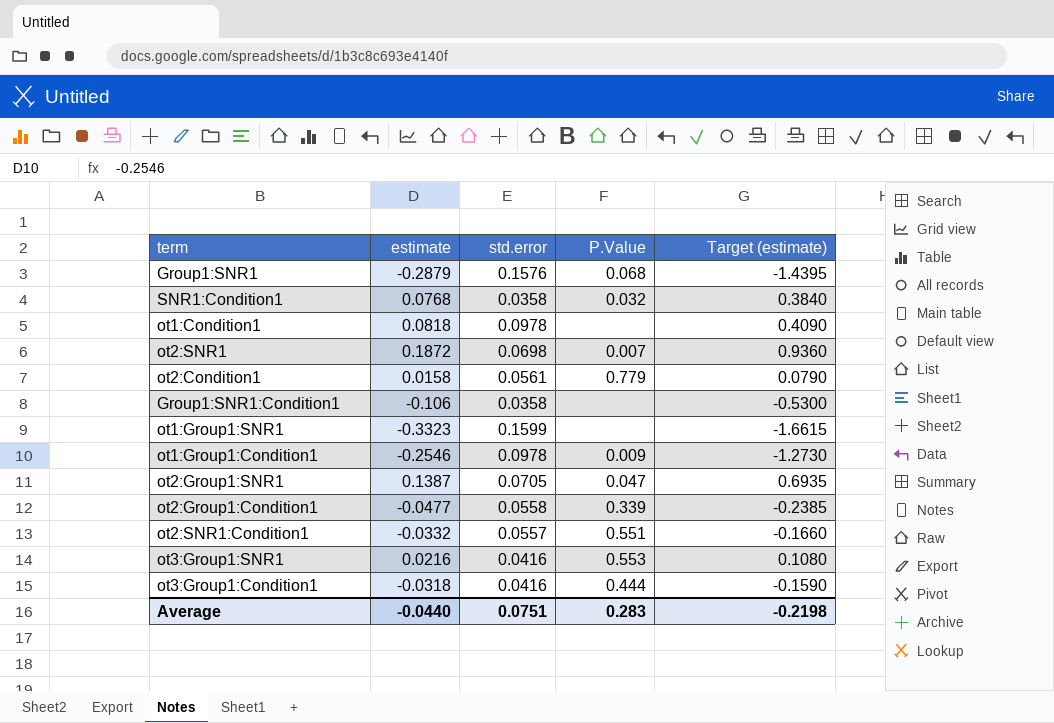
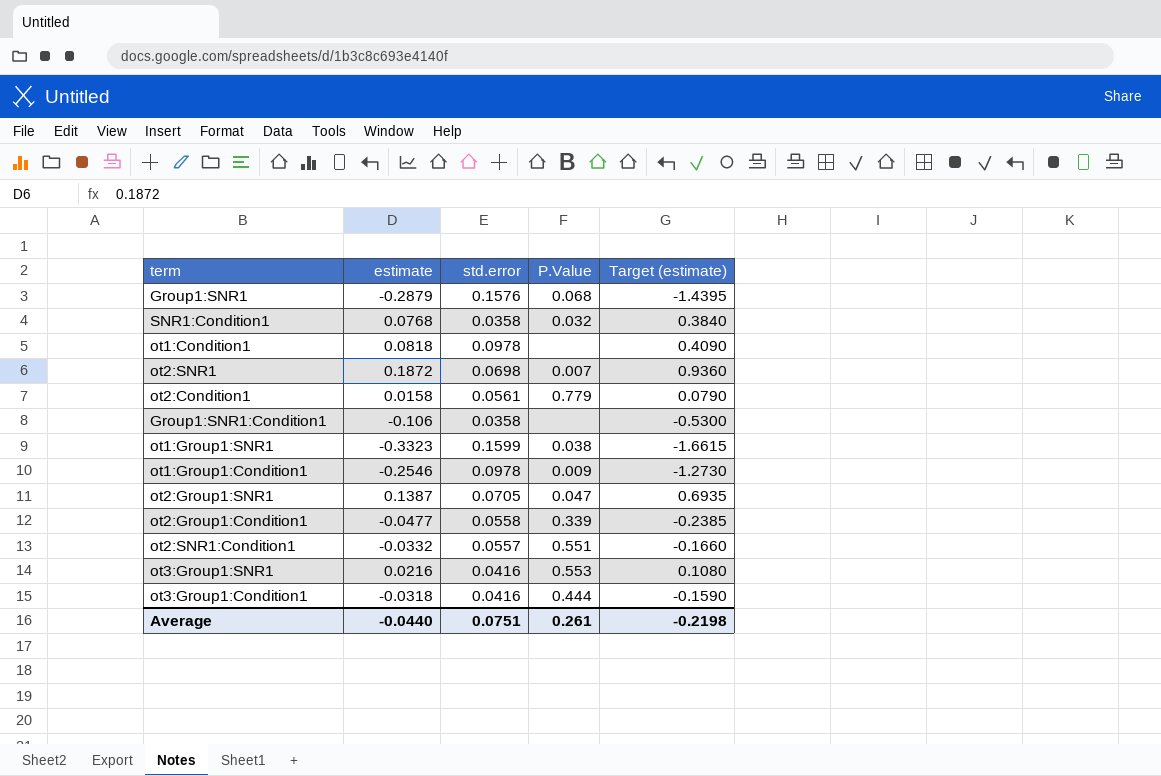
ot1:Group1:SNR1 | P.Value: none -> 0.038
Average | P.Value: 0.283 -> 0.261

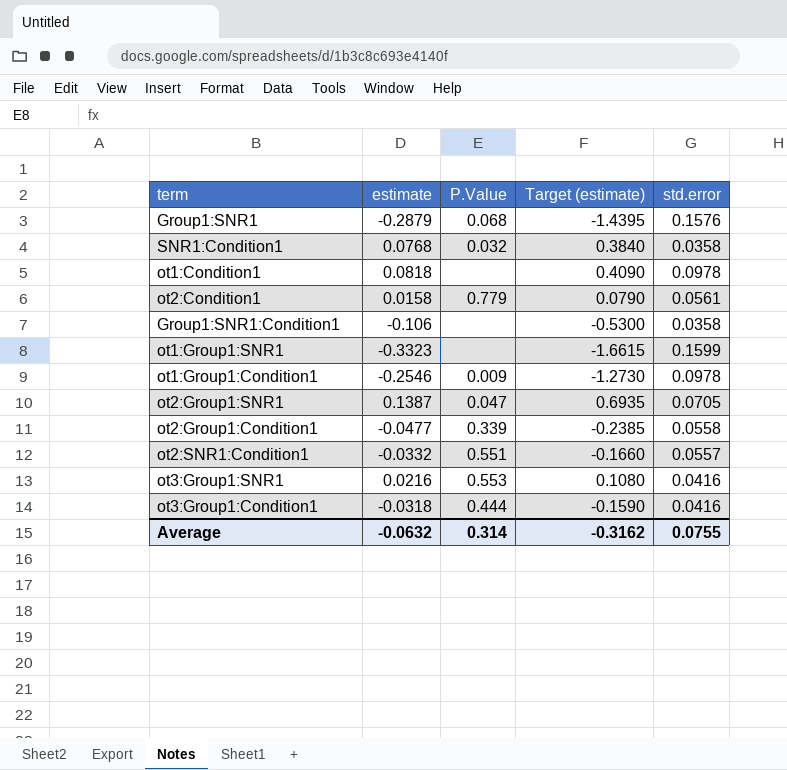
column std.error | position: 3 -> 5
row ot2:SNR1: 0.1872 | 0.0698 | 0.007 | 0.9360 -> none
ot1:Group1:SNR1 | P.Value: 0.038 -> none
Average | estimate: -0.0440 -> -0.0632
Average | P.Value: 0.261 -> 0.314
Average | Target (estimate): -0.2198 -> -0.3162
Average | std.error: 0.0751 -> 0.0755

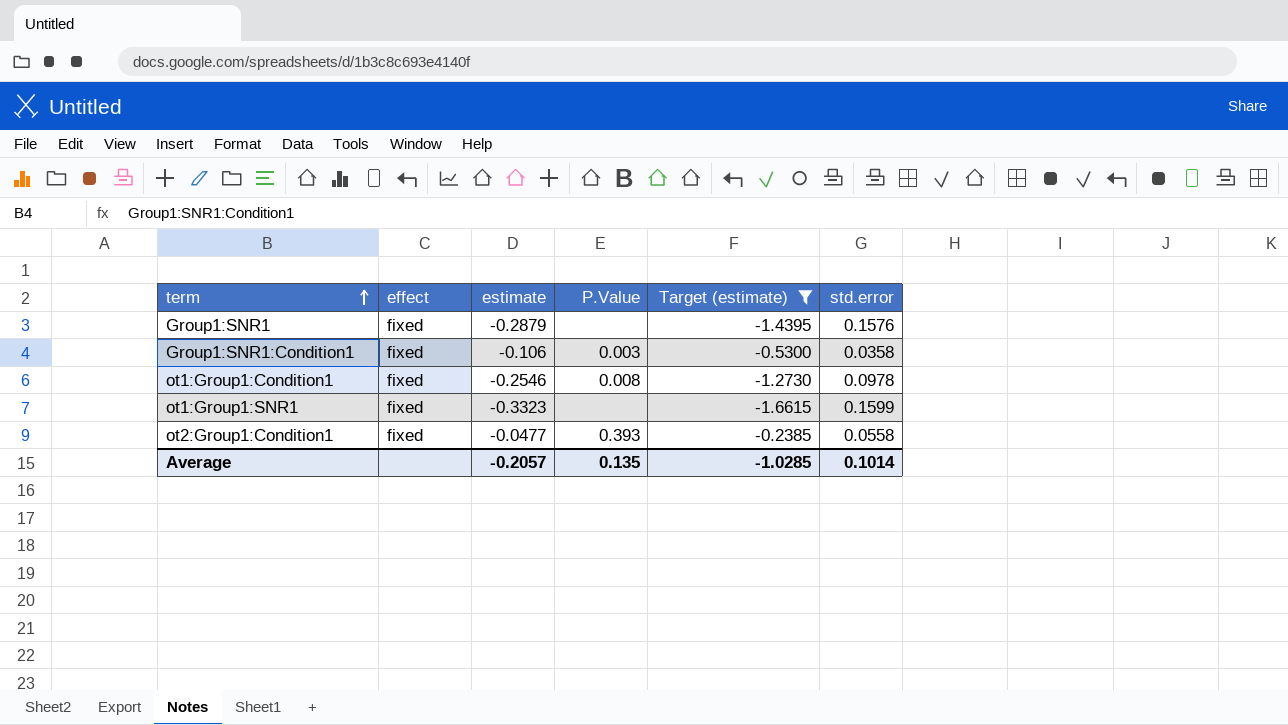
filter: none -> Target (estimate) <= -0.2385
row order: none -> term ascending
column effect | position: none -> 2
Group1:SNR1 | P.Value: 0.068 -> none
Group1:SNR1:Condition1 | P.Value: none -> 0.003
ot1:Group1:Condition1 | P.Value: 0.009 -> 0.008
ot2:Group1:Condition1 | P.Value: 0.339 -> 0.393
Average | estimate: -0.0632 -> -0.2057
Average | P.Value: 0.314 -> 0.135
Average | Target (estimate): -0.3162 -> -1.0285
Average | std.error: 0.0755 -> 0.1014

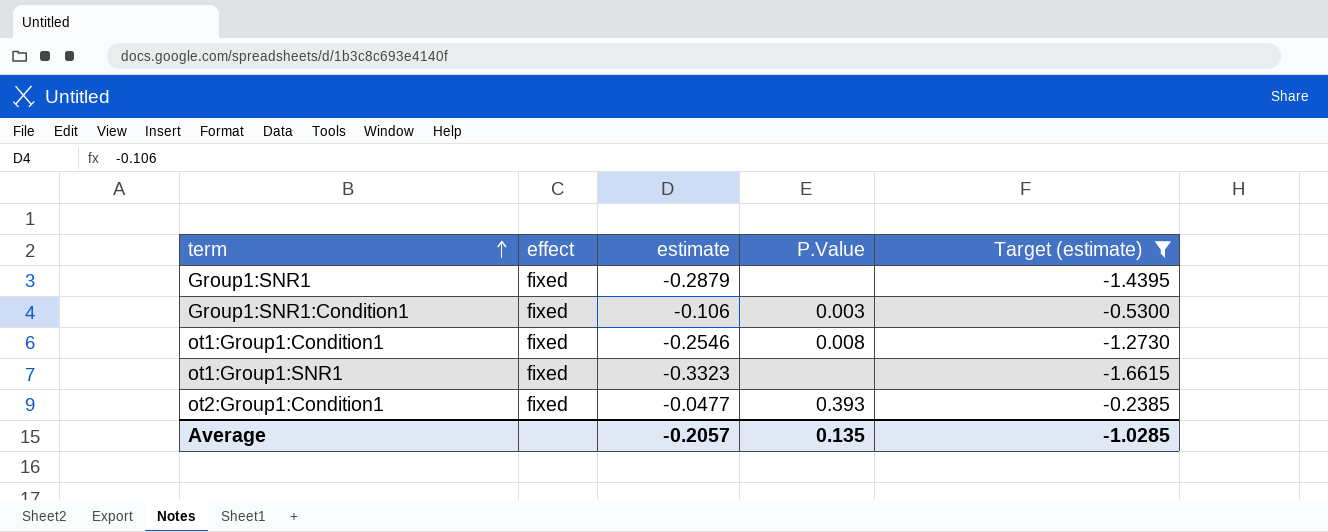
column std.error | position: 6 -> none

